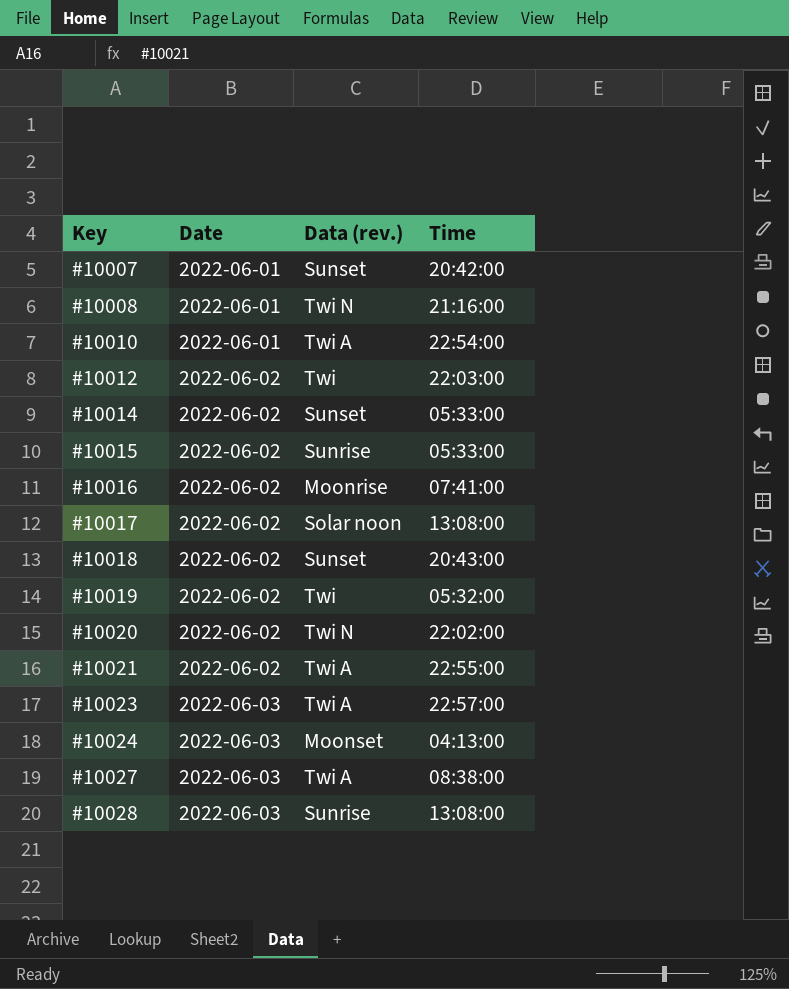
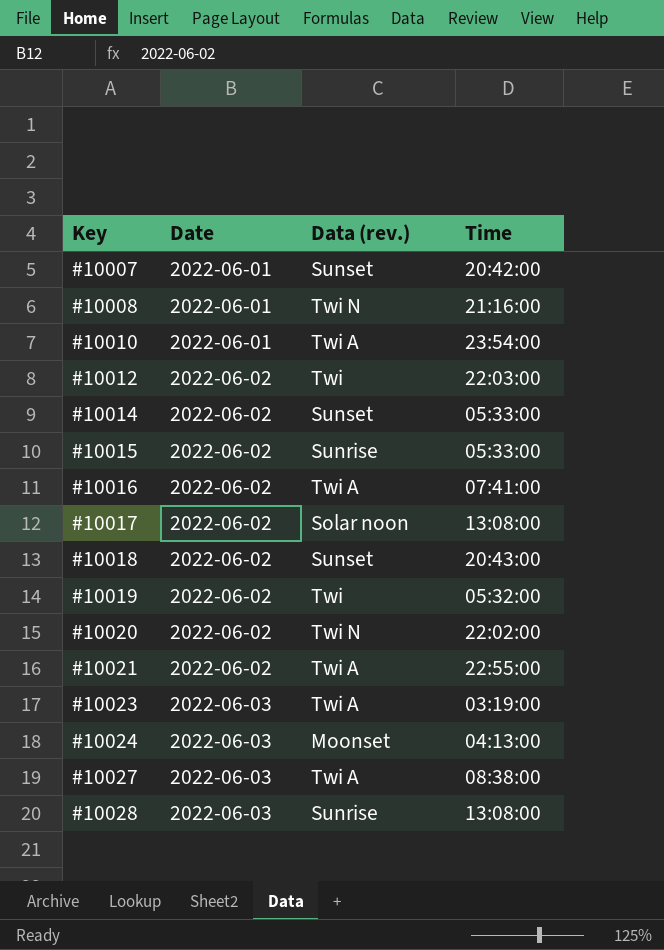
#10010 | Time: 22:54:00 -> 23:54:00
#10016 | Data (rev.): Moonrise -> Twi A
#10023 | Time: 22:57:00 -> 03:19:00

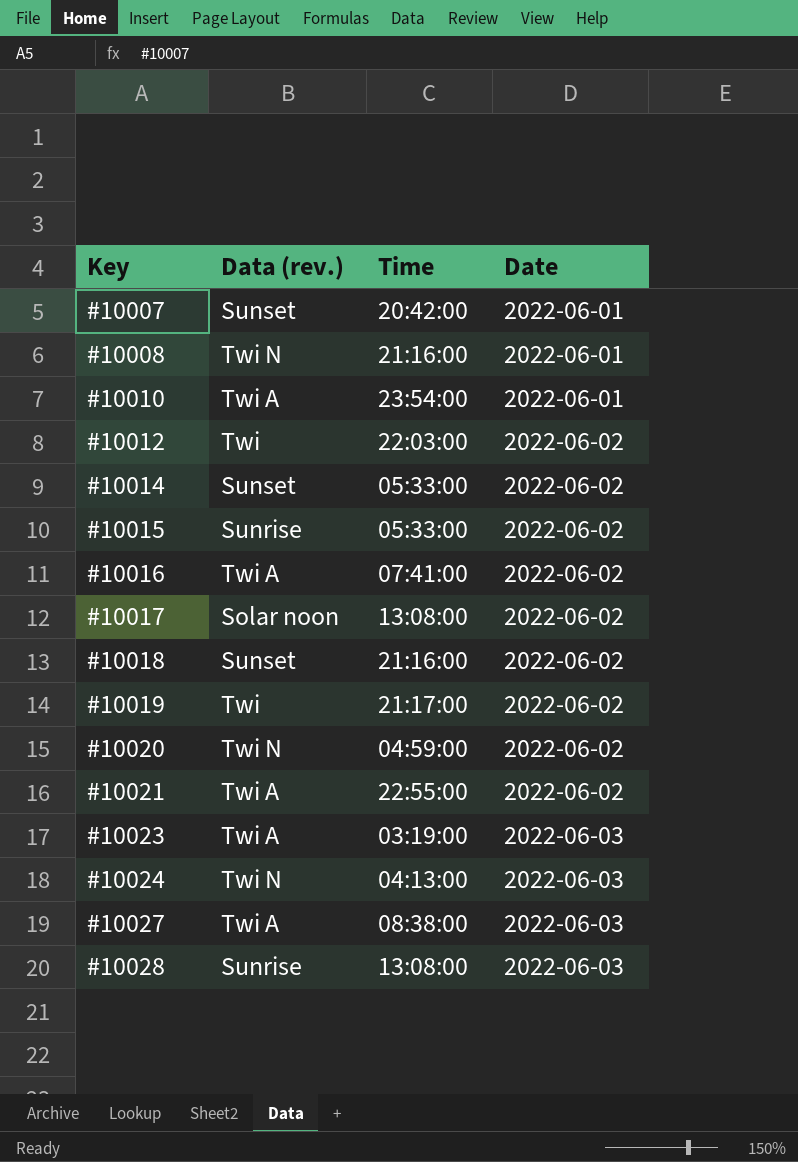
column Date | position: 2 -> 4
#10018 | Time: 20:43:00 -> 21:16:00
#10019 | Time: 05:32:00 -> 21:17:00
#10020 | Time: 22:02:00 -> 04:59:00
#10024 | Data (rev.): Moonset -> Twi N

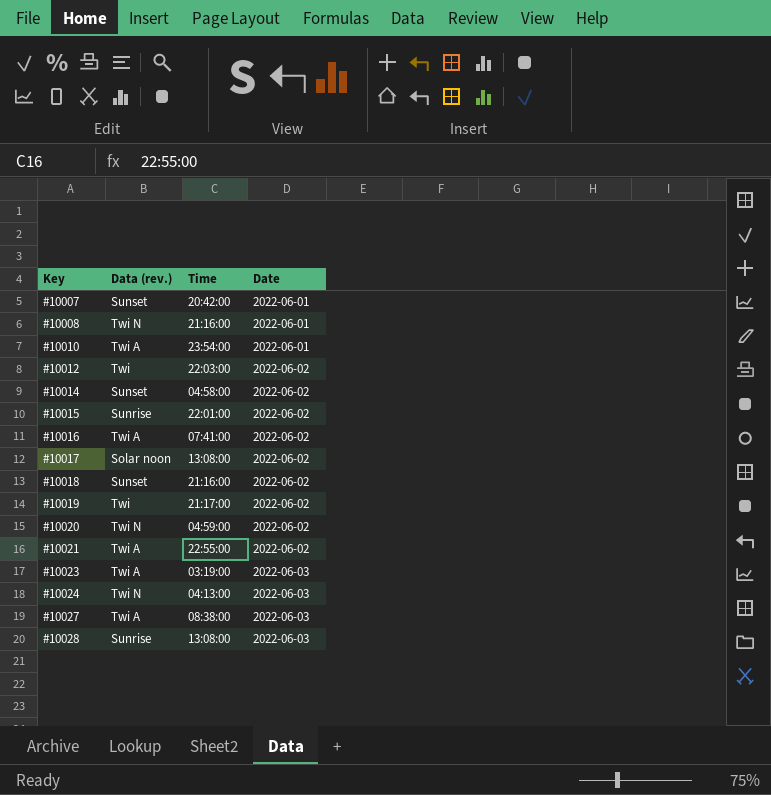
#10014 | Time: 05:33:00 -> 04:58:00
#10015 | Time: 05:33:00 -> 22:01:00

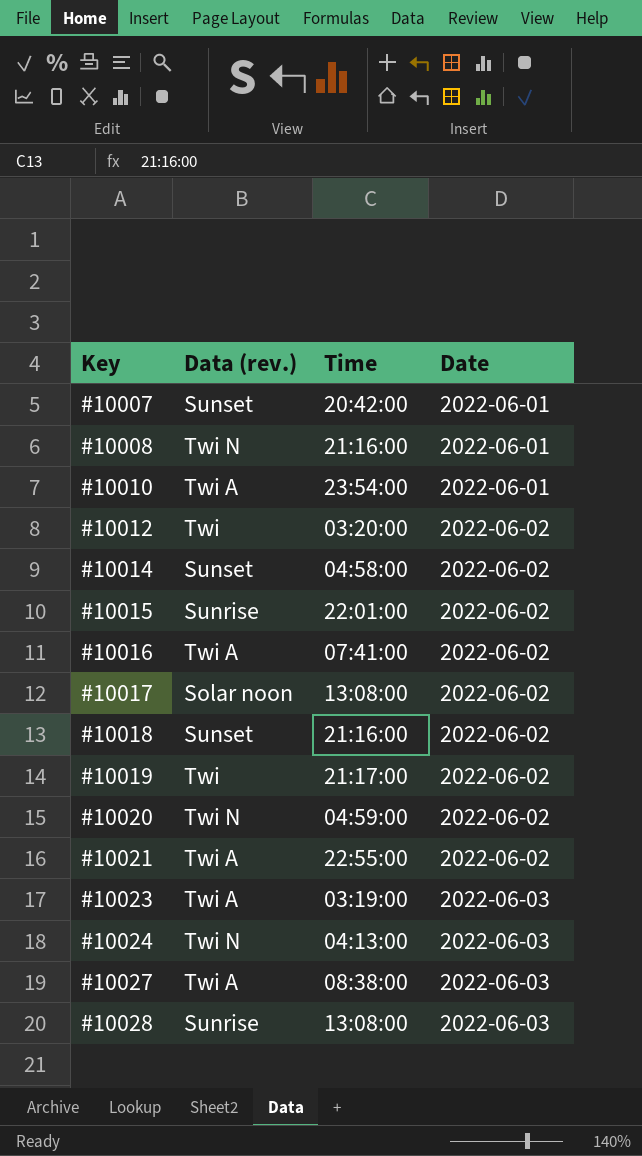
#10012 | Time: 22:03:00 -> 03:20:00

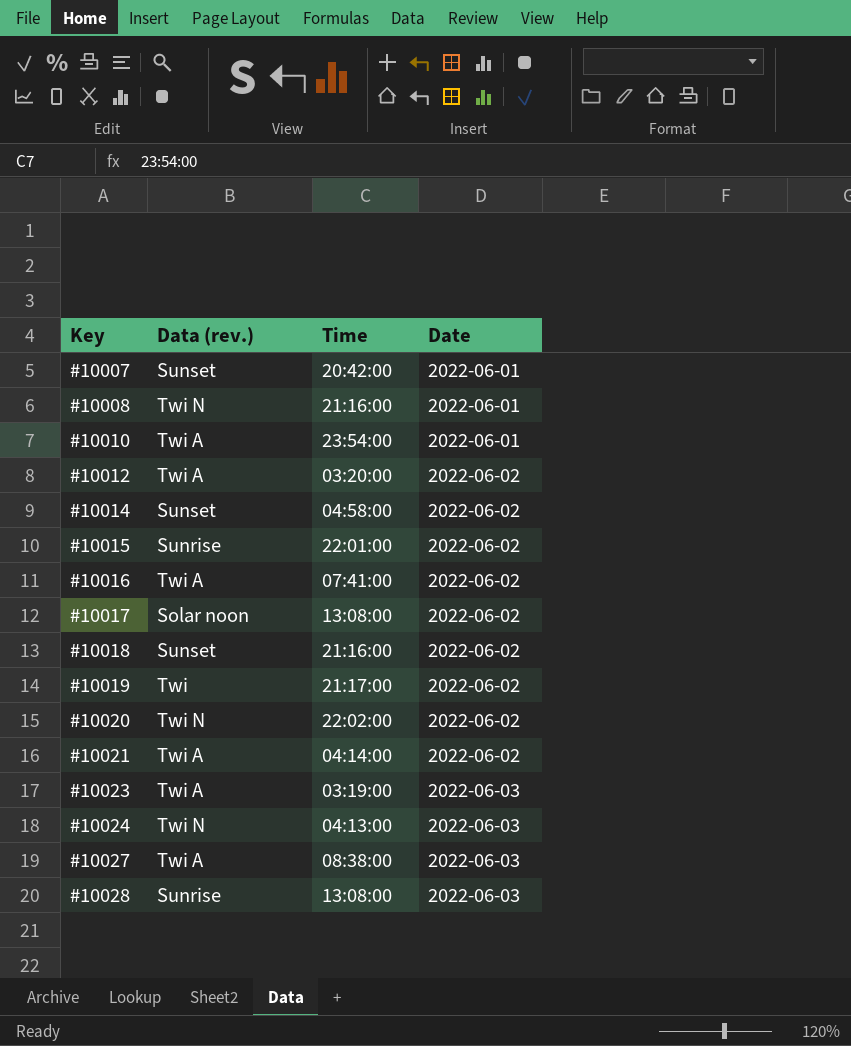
#10012 | Data (rev.): Twi -> Twi A
#10020 | Time: 04:59:00 -> 22:02:00
#10021 | Time: 22:55:00 -> 04:14:00

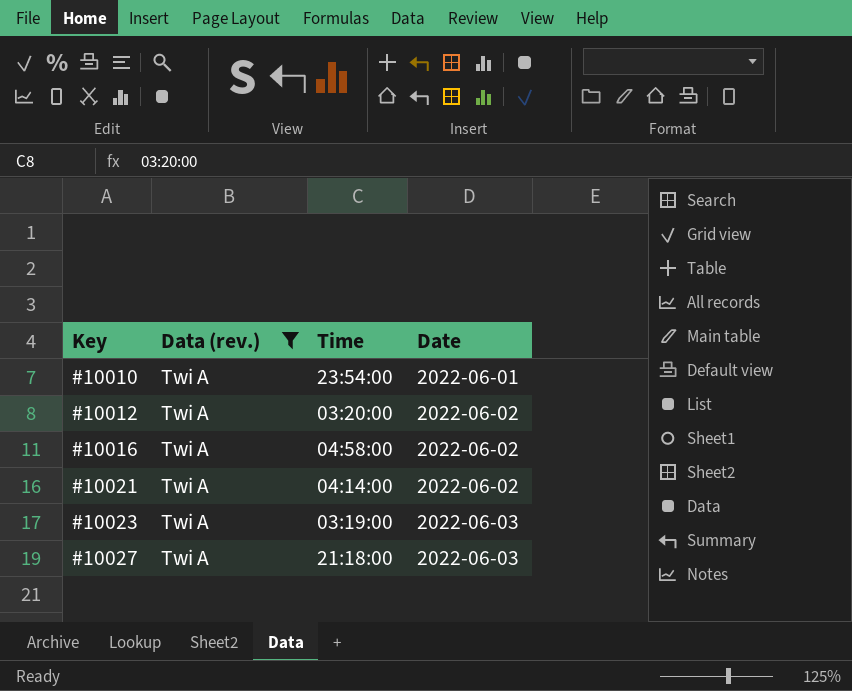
filter: none -> Data (rev.) = Twi A
#10016 | Time: 07:41:00 -> 04:58:00
#10027 | Time: 08:38:00 -> 21:18:00

